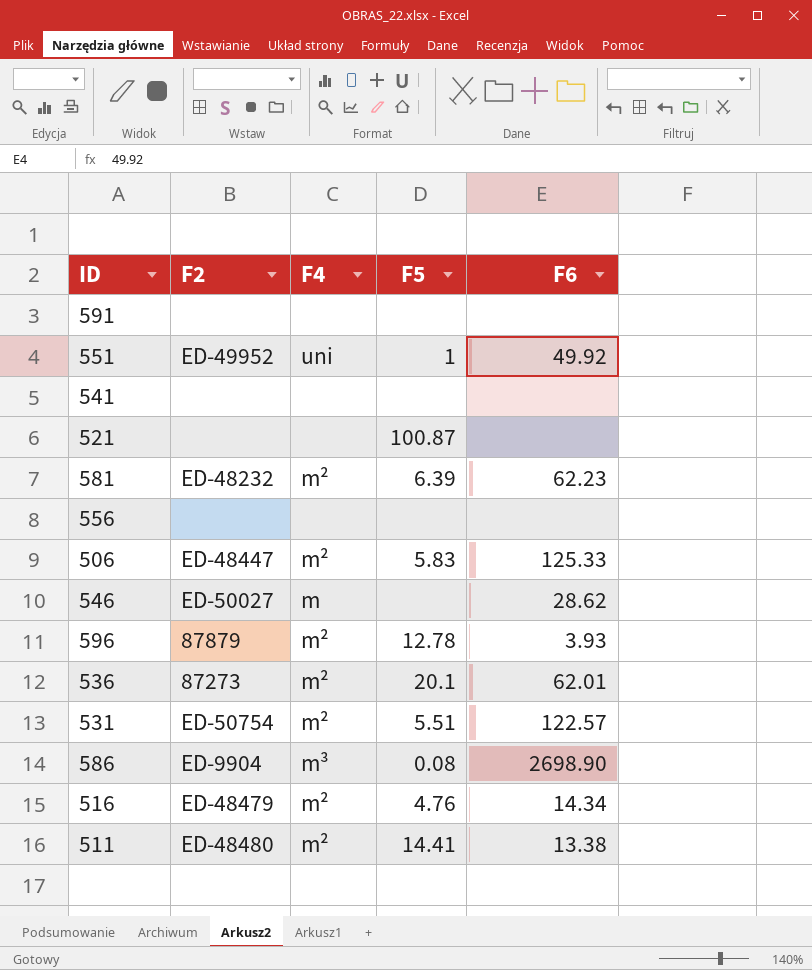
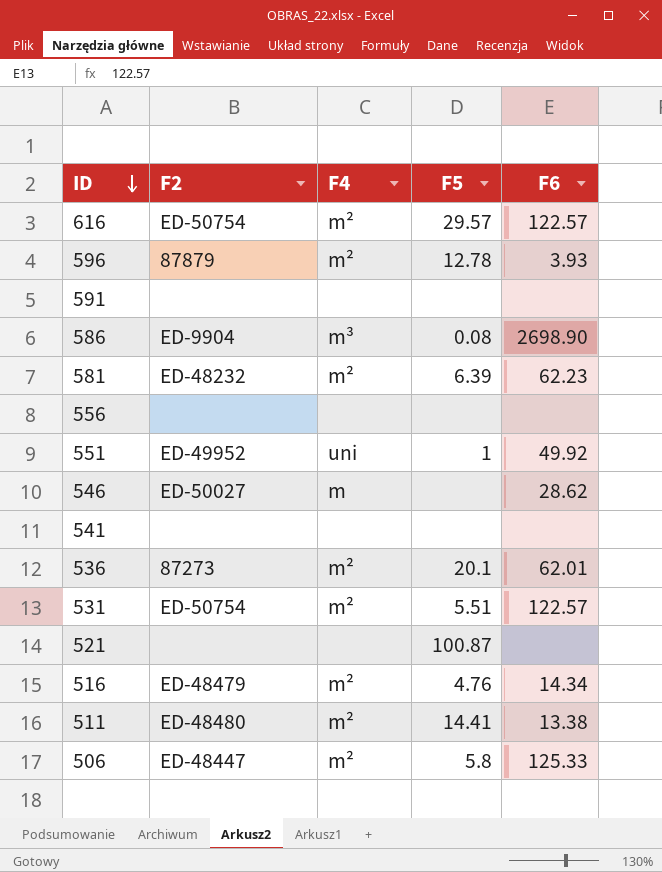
row order: none -> ID descending
row 616: none -> ED-50754 | m² | 29.57 | 122.57
506 | F5: 5.83 -> 5.8

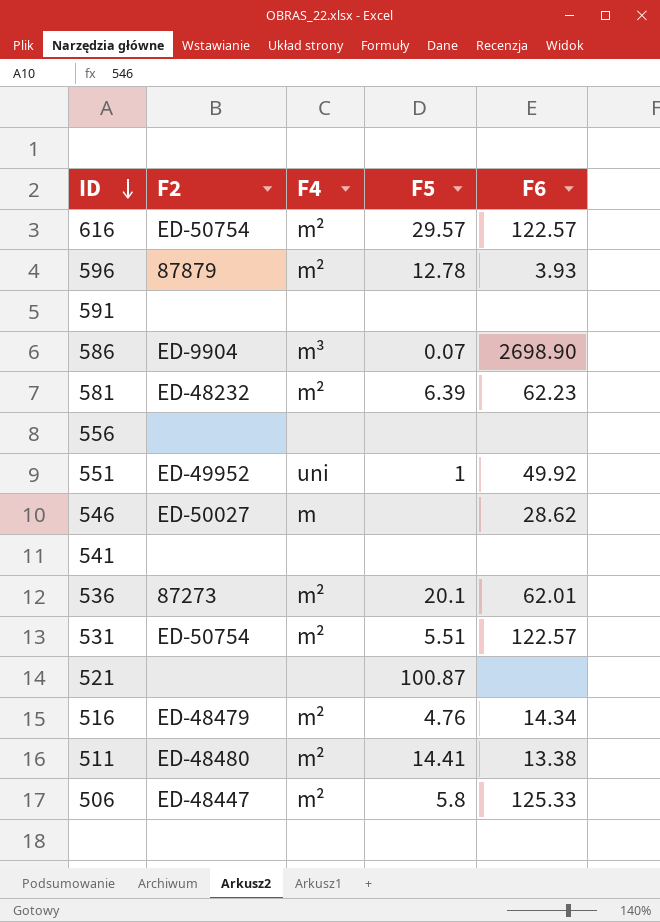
586 | F5: 0.08 -> 0.07

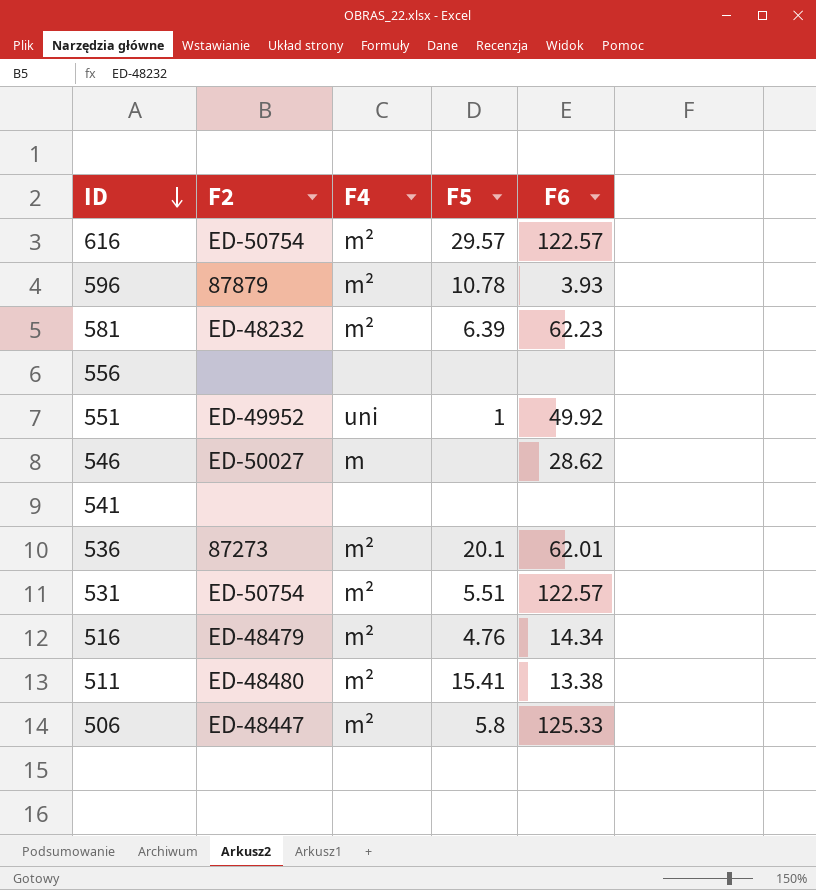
row 591: none | none | none | none -> none
row 586: ED-9904 | m³ | 0.07 | 2698.90 -> none
row 521: none | none | 100.87 | none -> none
596 | F5: 12.78 -> 10.78
511 | F5: 14.41 -> 15.41

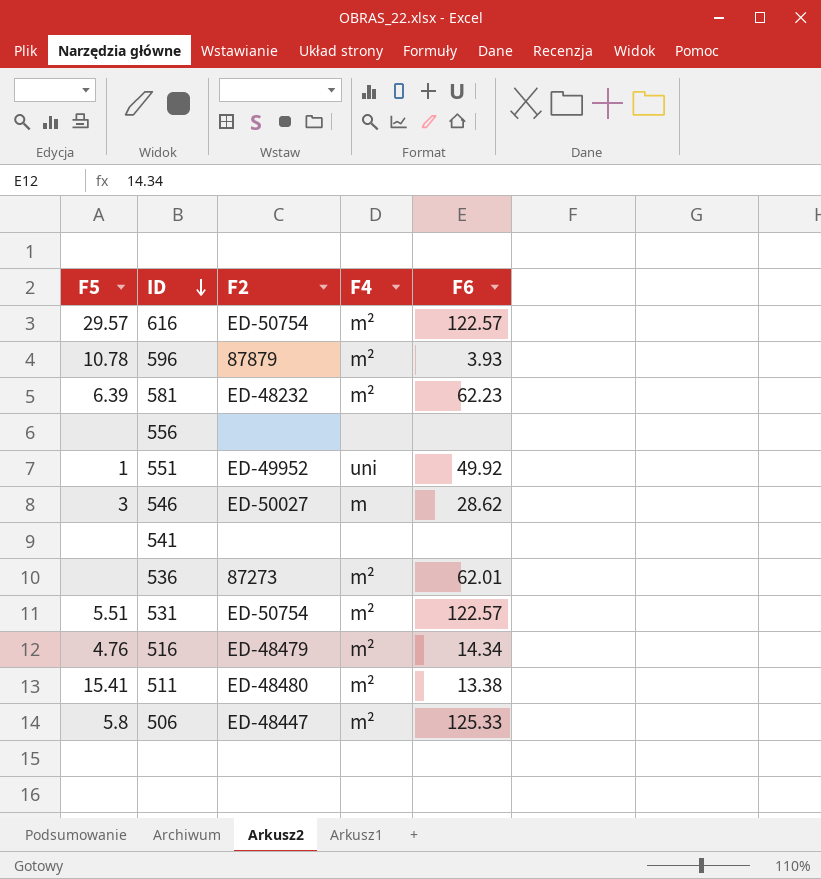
column F5 | position: 4 -> 1
546 | F5: none -> 3
536 | F5: 20.1 -> none

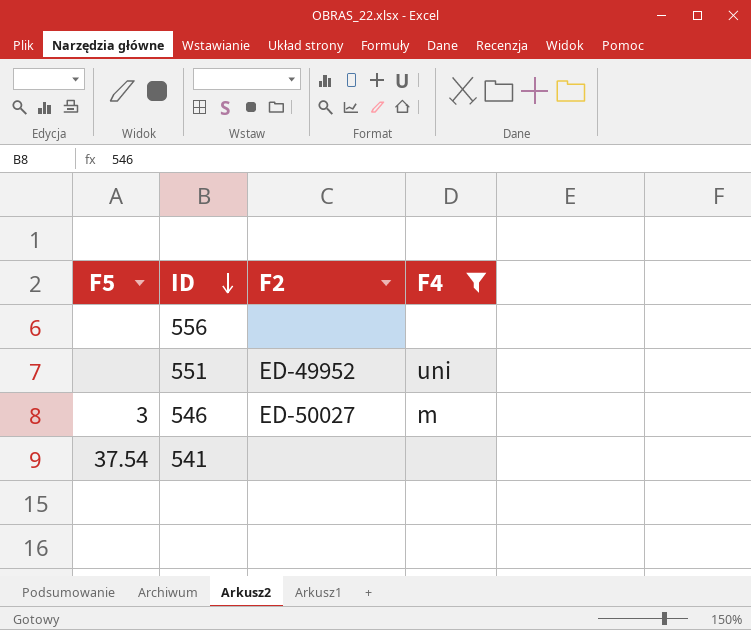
filter: none -> F4 != m²
column F6 | position: 5 -> none
551 | F5: 1 -> none
541 | F5: none -> 37.54

